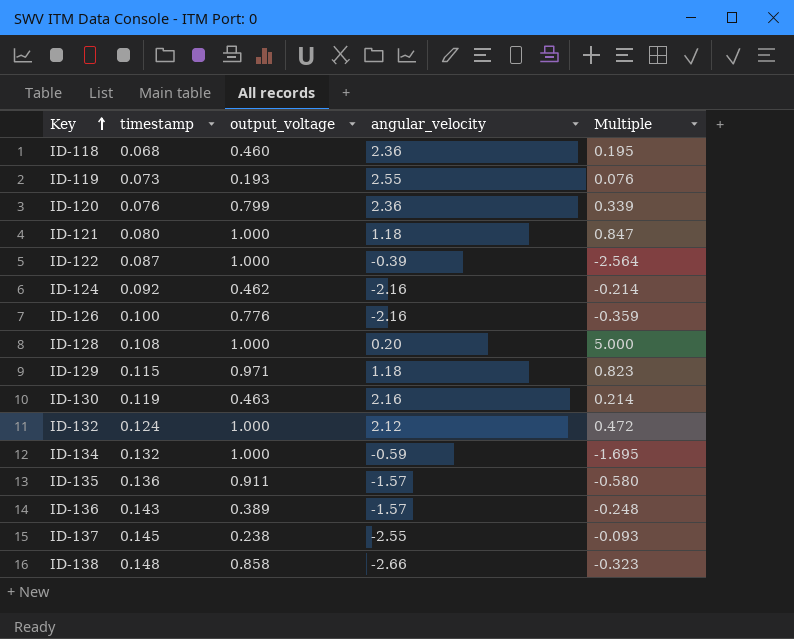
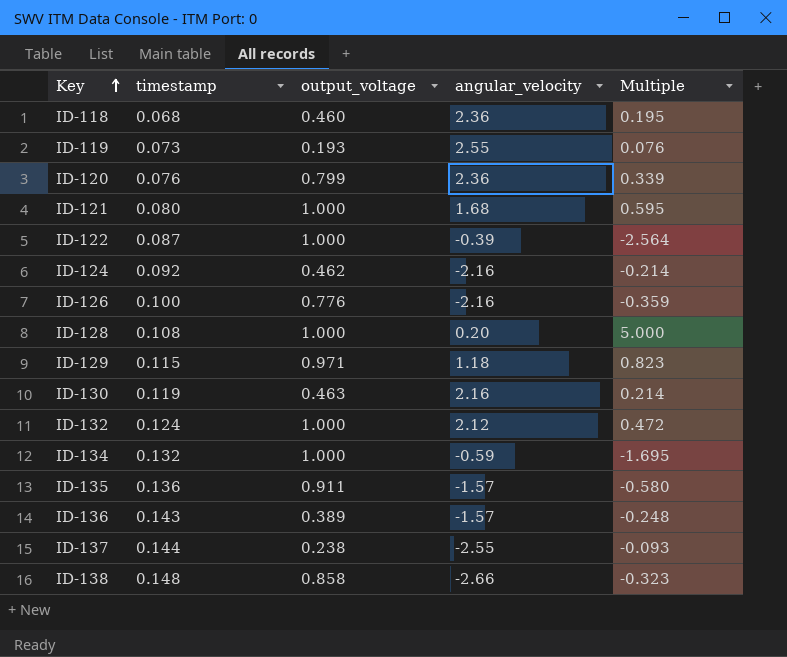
ID-121 | angular_velocity: 1.18 -> 1.68
ID-121 | Multiple: 0.847 -> 0.595
ID-137 | timestamp: 0.145 -> 0.144

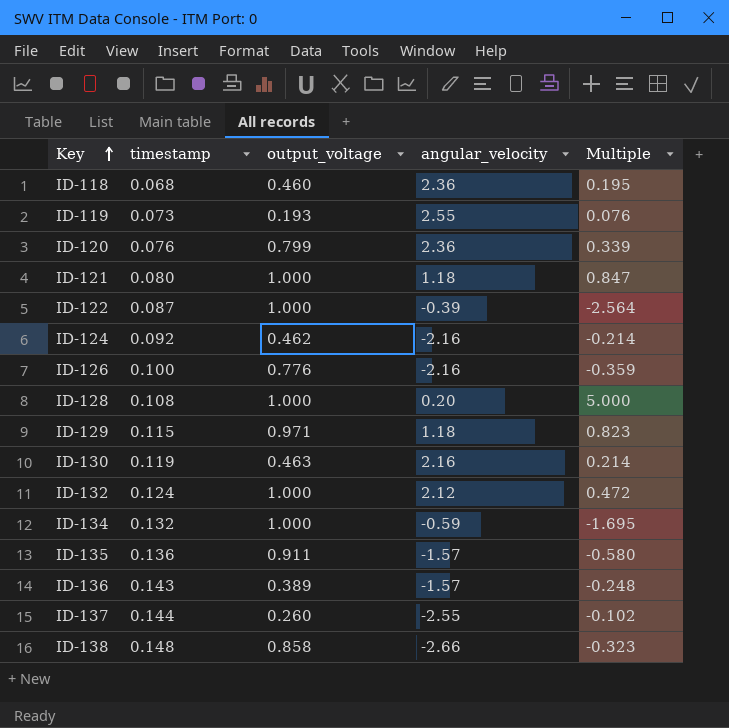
ID-121 | angular_velocity: 1.68 -> 1.18
ID-121 | Multiple: 0.595 -> 0.847
ID-137 | output_voltage: 0.238 -> 0.260
ID-137 | Multiple: -0.093 -> -0.102

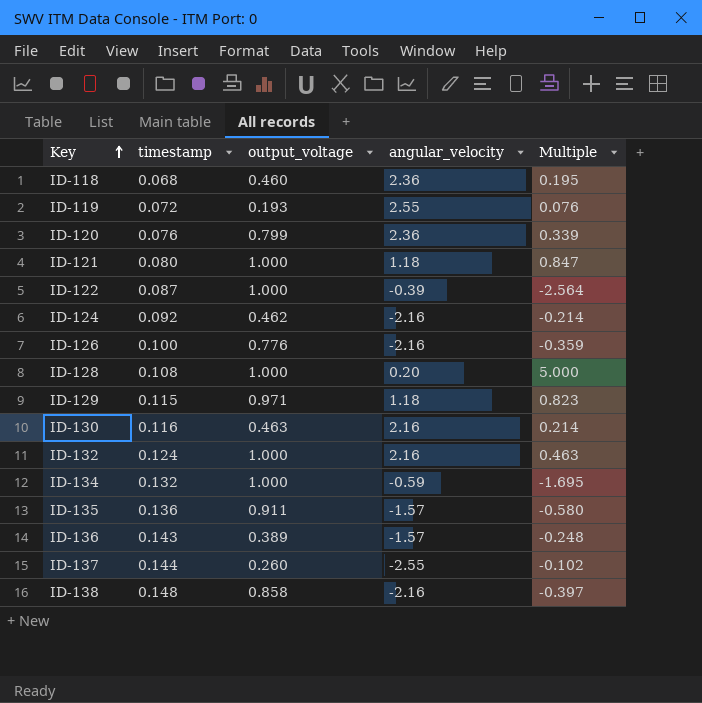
ID-119 | timestamp: 0.073 -> 0.072
ID-130 | timestamp: 0.119 -> 0.116
ID-132 | angular_velocity: 2.12 -> 2.16
ID-132 | Multiple: 0.472 -> 0.463
ID-138 | angular_velocity: -2.66 -> -2.16
ID-138 | Multiple: -0.323 -> -0.397

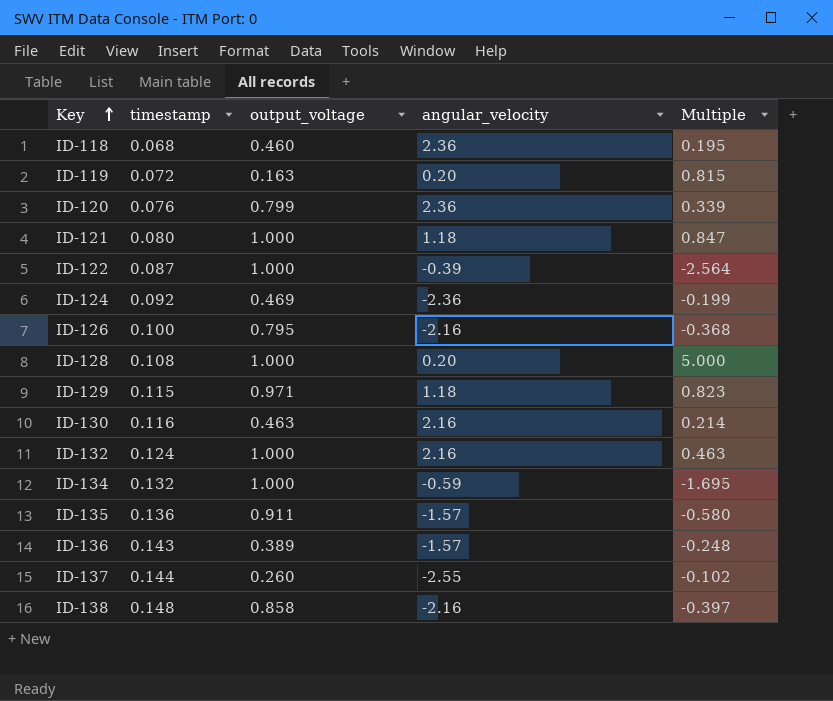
ID-119 | output_voltage: 0.193 -> 0.163
ID-119 | angular_velocity: 2.55 -> 0.20
ID-119 | Multiple: 0.076 -> 0.815
ID-124 | output_voltage: 0.462 -> 0.469
ID-124 | angular_velocity: -2.16 -> -2.36
ID-124 | Multiple: -0.214 -> -0.199
ID-126 | output_voltage: 0.776 -> 0.795
ID-126 | Multiple: -0.359 -> -0.368

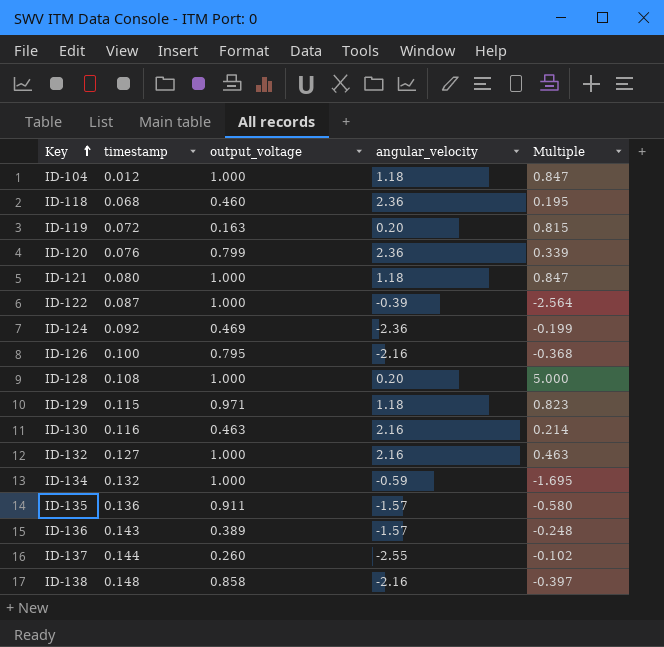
row ID-104: none -> 0.012 | 1.000 | 1.18 | 0.847
ID-132 | timestamp: 0.124 -> 0.127

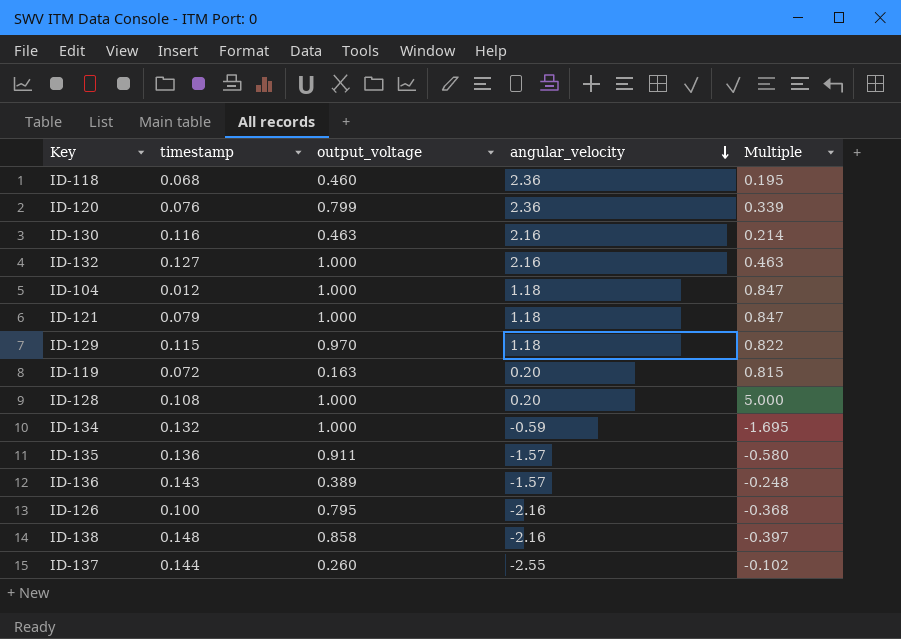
row order: Key ascending -> angular_velocity descending
row ID-122: 0.087 | 1.000 | -0.39 | -2.564 -> none
row ID-124: 0.092 | 0.469 | -2.36 | -0.199 -> none
ID-121 | timestamp: 0.080 -> 0.079
ID-129 | output_voltage: 0.971 -> 0.970
ID-129 | Multiple: 0.823 -> 0.822

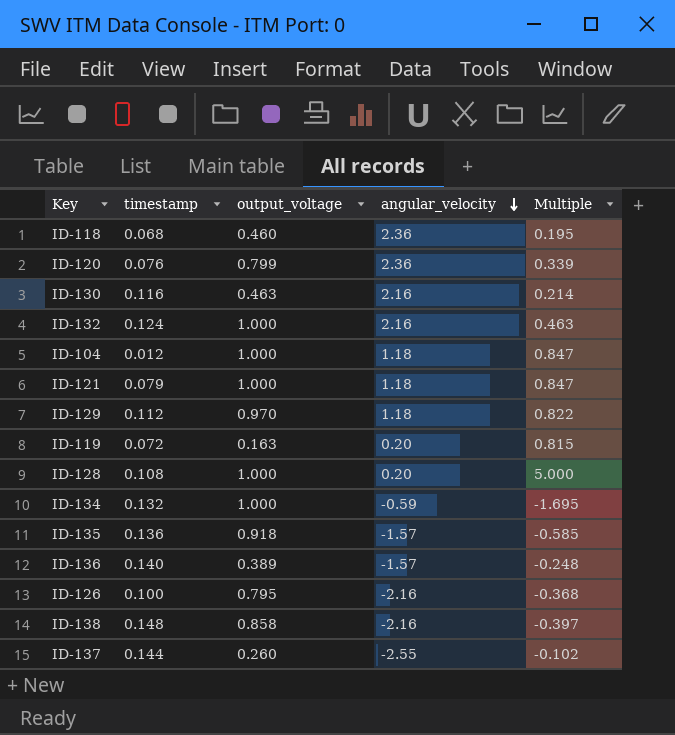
ID-132 | timestamp: 0.127 -> 0.124
ID-129 | timestamp: 0.115 -> 0.112
ID-135 | output_voltage: 0.911 -> 0.918
ID-135 | Multiple: -0.580 -> -0.585
ID-136 | timestamp: 0.143 -> 0.140

